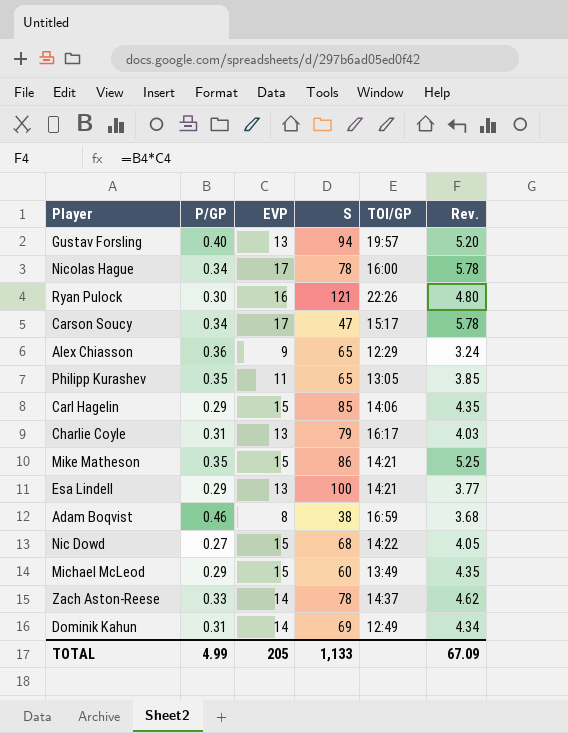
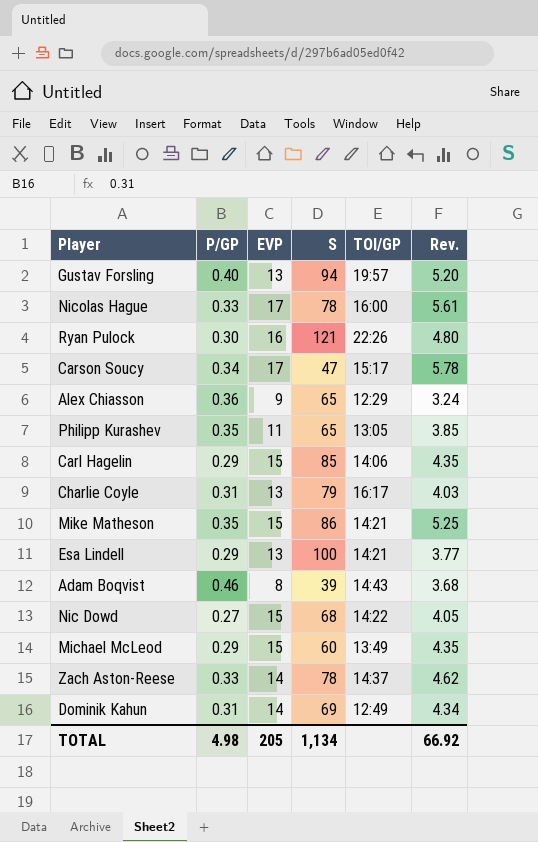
Nicolas Hague | P/GP: 0.34 -> 0.33
Nicolas Hague | Rev.: 5.78 -> 5.61
Adam Boqvist | S: 38 -> 39
Adam Boqvist | TOI/GP: 16:59 -> 14:43
TOTAL | P/GP: 4.99 -> 4.98
TOTAL | S: 1,133 -> 1,134
TOTAL | Rev.: 67.09 -> 66.92

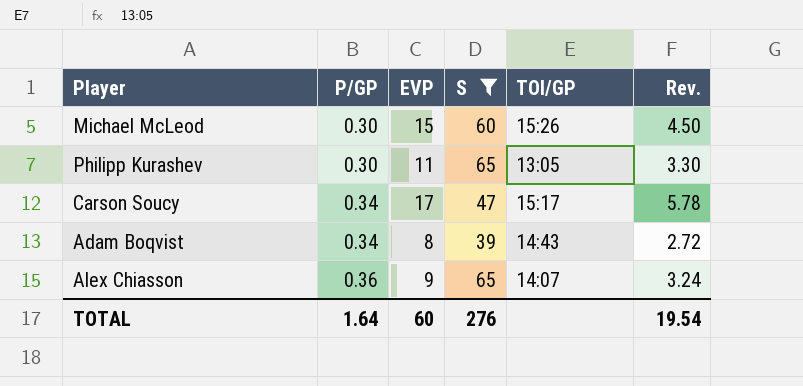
filter: none -> S <= 65
row order: none -> P/GP ascending
Michael McLeod | P/GP: 0.29 -> 0.30
Michael McLeod | TOI/GP: 13:49 -> 15:26
Michael McLeod | Rev.: 4.35 -> 4.50
Philipp Kurashev | P/GP: 0.35 -> 0.30
Philipp Kurashev | Rev.: 3.85 -> 3.30
Adam Boqvist | P/GP: 0.46 -> 0.34
Adam Boqvist | Rev.: 3.68 -> 2.72
Alex Chiasson | TOI/GP: 12:29 -> 14:07
TOTAL | P/GP: 4.98 -> 1.64
TOTAL | EVP: 205 -> 60
TOTAL | S: 1,134 -> 276
TOTAL | Rev.: 66.92 -> 19.54

